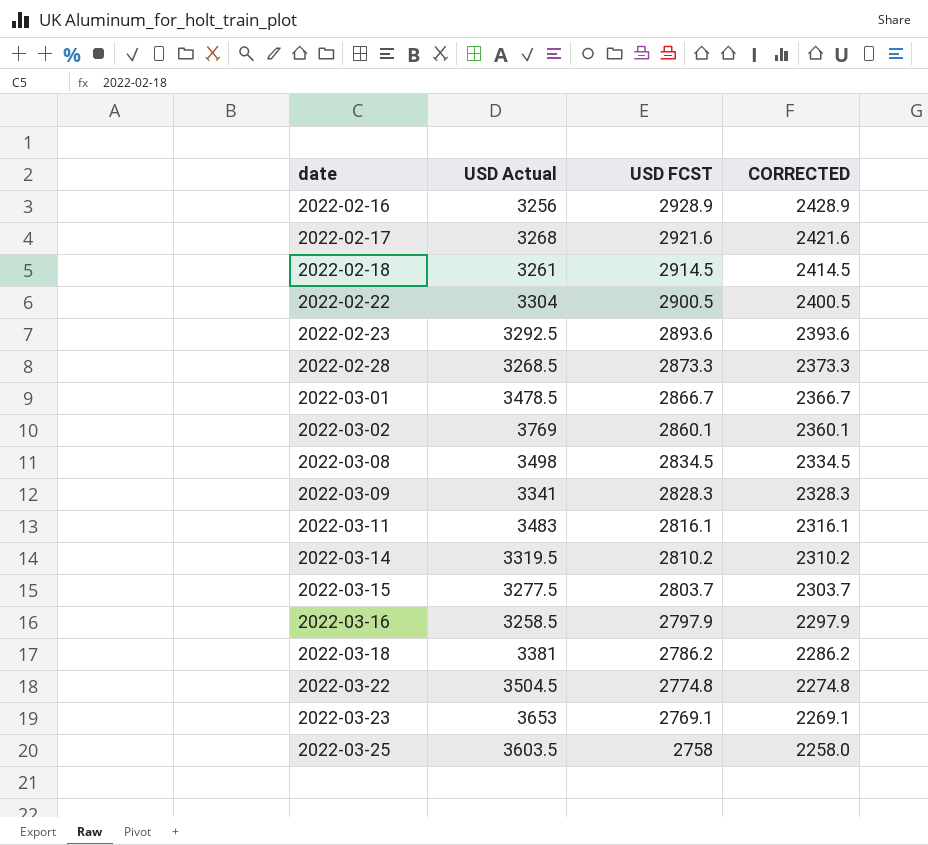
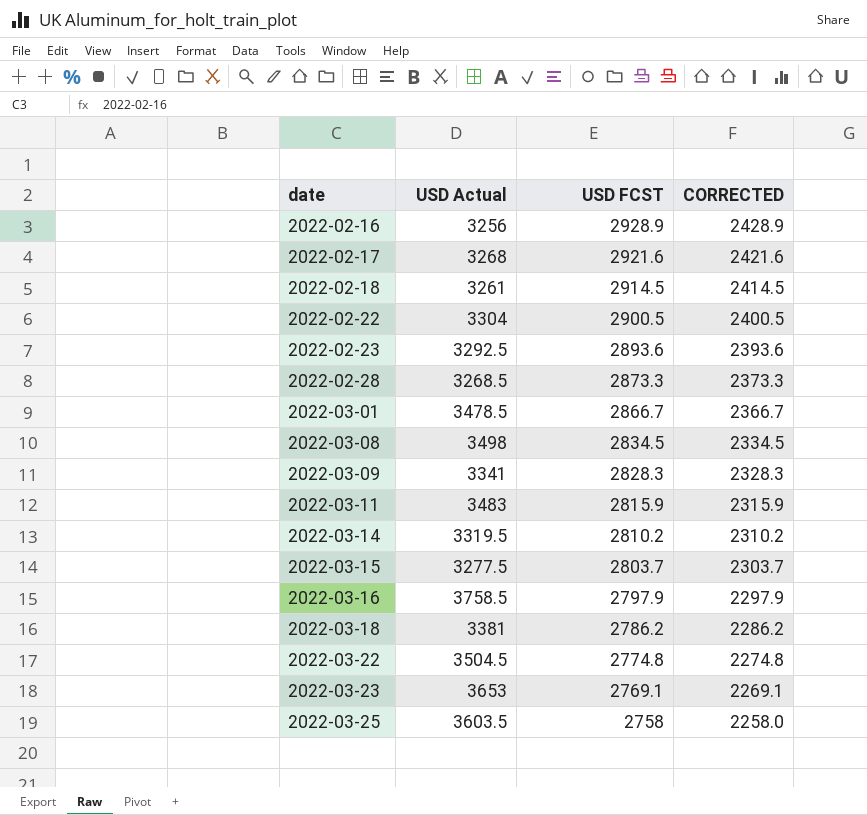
row 2022-03-02: 3769 | 2860.1 | 2360.1 -> none
2022-03-11 | USD FCST: 2816.1 -> 2815.9
2022-03-11 | CORRECTED: 2316.1 -> 2315.9
2022-03-16 | USD Actual: 3258.5 -> 3758.5

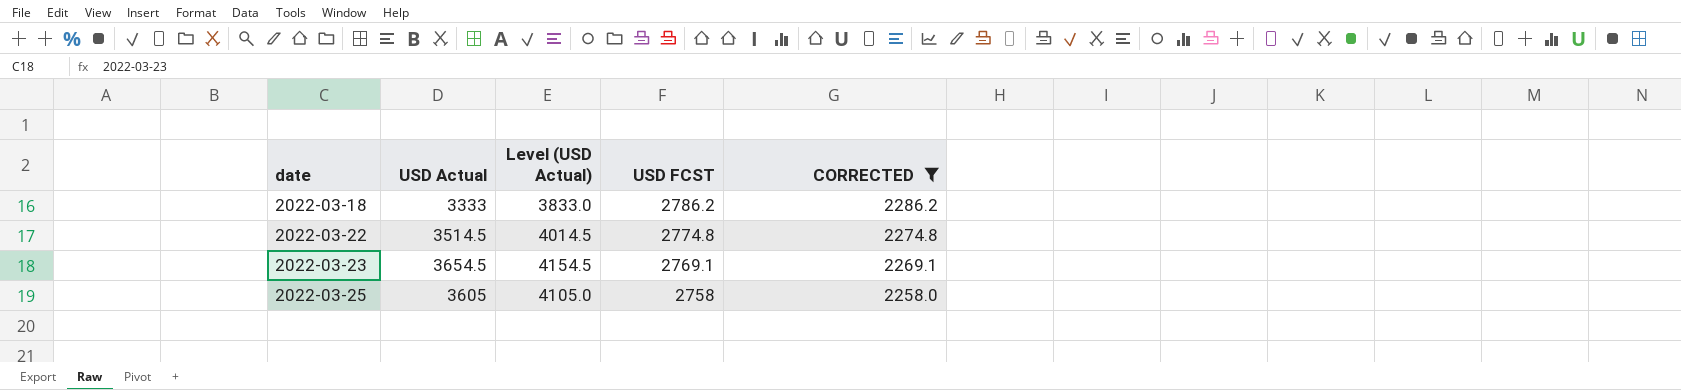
filter: none -> CORRECTED <= 2286.2
column Level (USD Actual) | formula: none -> [USD Actual] + 500
2022-03-18 | USD Actual: 3381 -> 3333
2022-03-22 | USD Actual: 3504.5 -> 3514.5
2022-03-23 | USD Actual: 3653 -> 3654.5
2022-03-25 | USD Actual: 3603.5 -> 3605

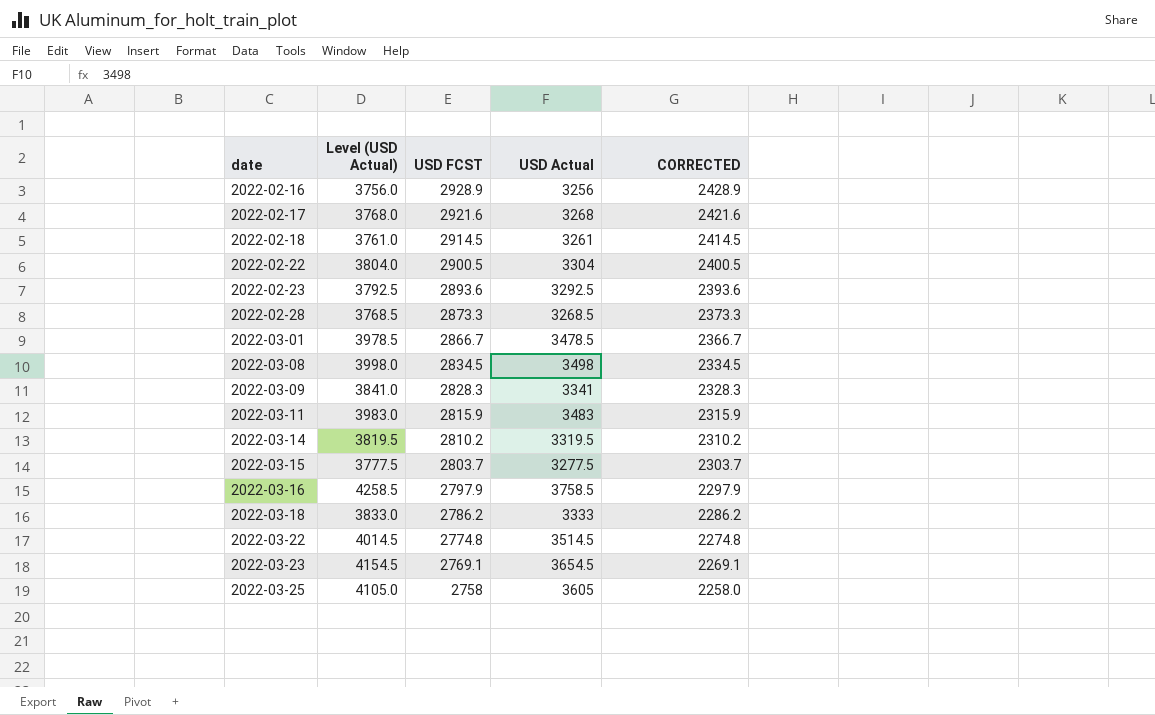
filter: CORRECTED <= 2286.2 -> none
column USD Actual | position: 2 -> 4

